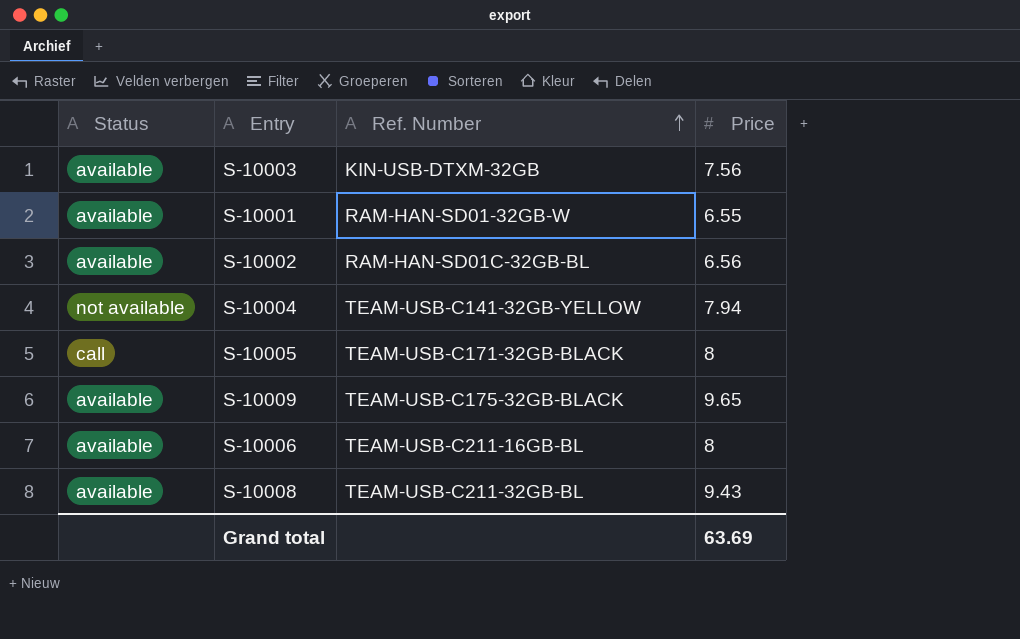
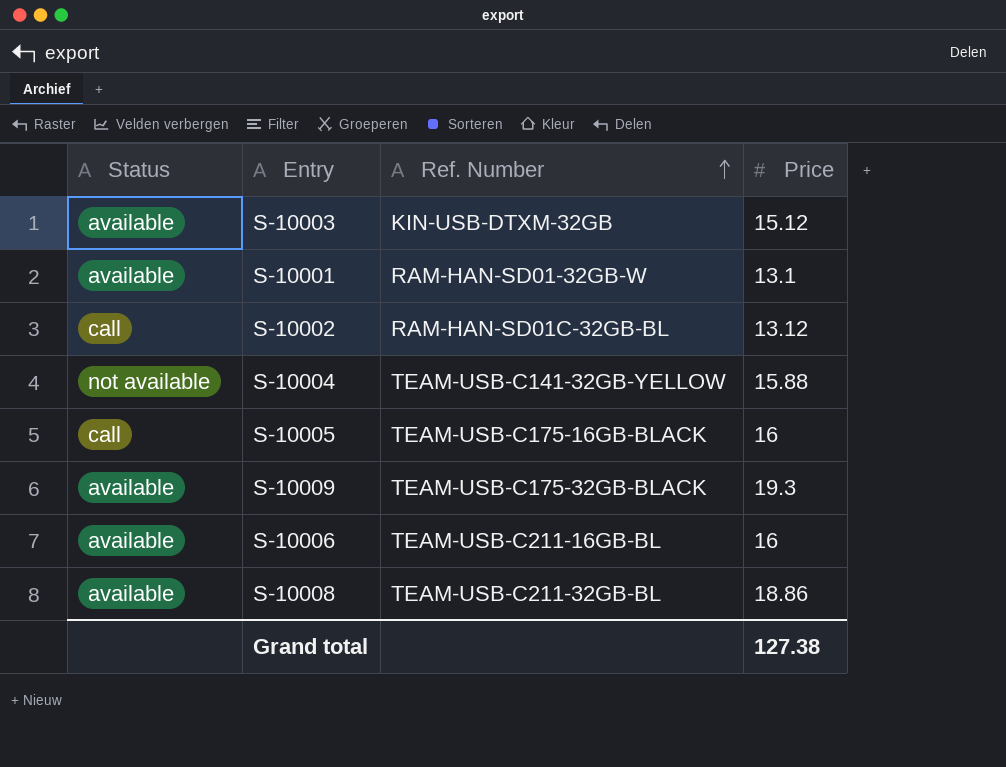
S-10003 | Price: 7.56 -> 15.12
S-10001 | Price: 6.55 -> 13.1
S-10002 | Status: available -> call
S-10002 | Price: 6.56 -> 13.12
S-10004 | Price: 7.94 -> 15.88
S-10005 | Ref. Number: TEAM-USB-C171-32GB-BLACK -> TEAM-USB-C175-16GB-BLACK
S-10005 | Price: 8 -> 16
S-10009 | Price: 9.65 -> 19.3
S-10006 | Price: 8 -> 16
S-10008 | Price: 9.43 -> 18.86
Grand total | Price: 63.69 -> 127.38

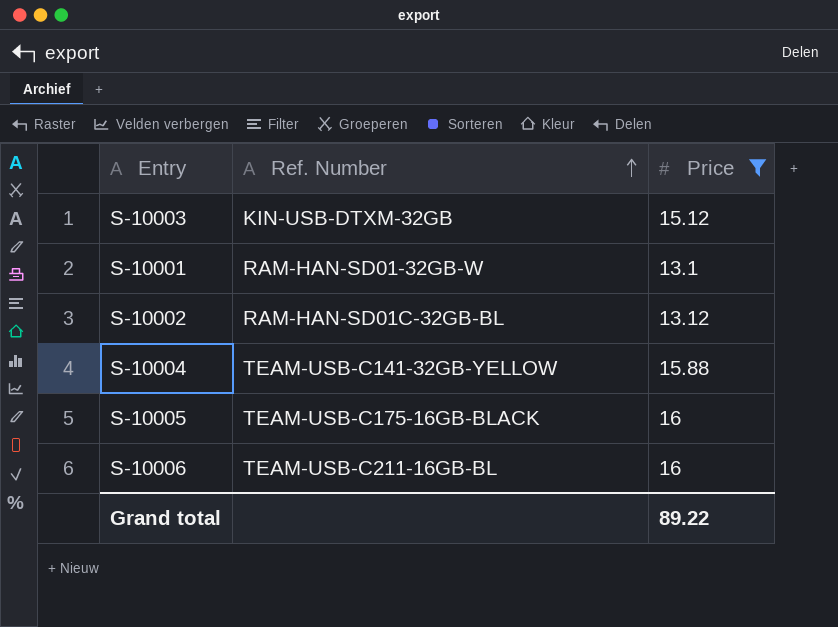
filter: none -> Price <= 16
column Status | position: 1 -> none
Grand total | Price: 127.38 -> 89.22

